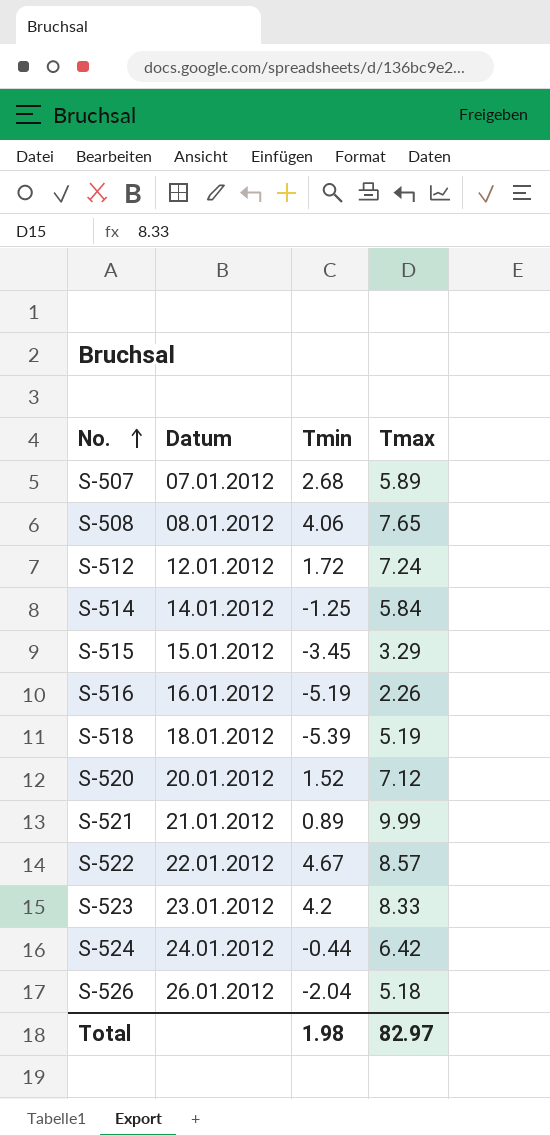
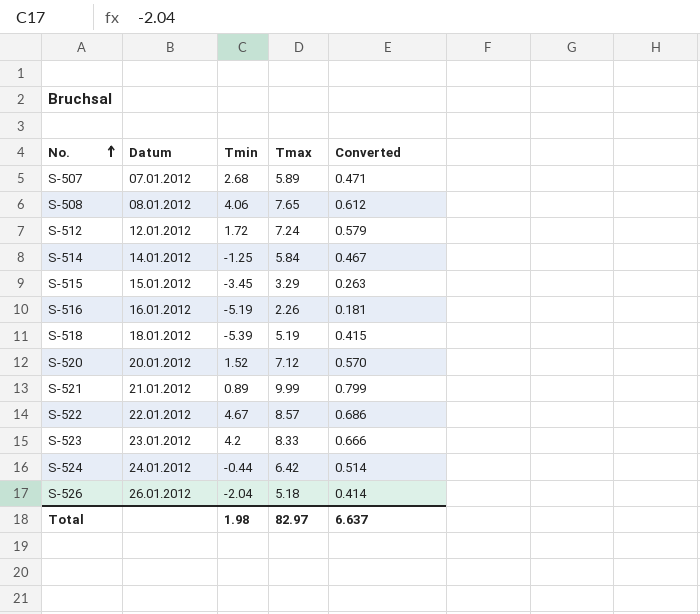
column Converted | formula: none -> [Tmax] * 0.08

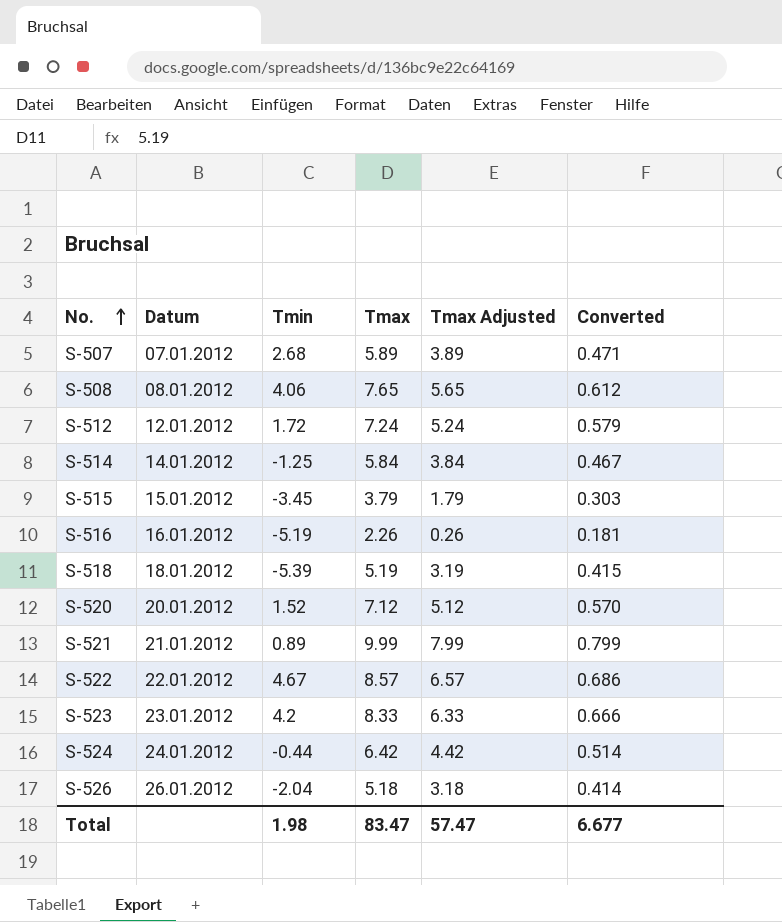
column Tmax Adjusted | formula: none -> [Tmax] - 2
S-515 | Tmax: 3.29 -> 3.79
S-515 | Converted: 0.263 -> 0.303
Total | Tmax: 82.97 -> 83.47
Total | Converted: 6.637 -> 6.677

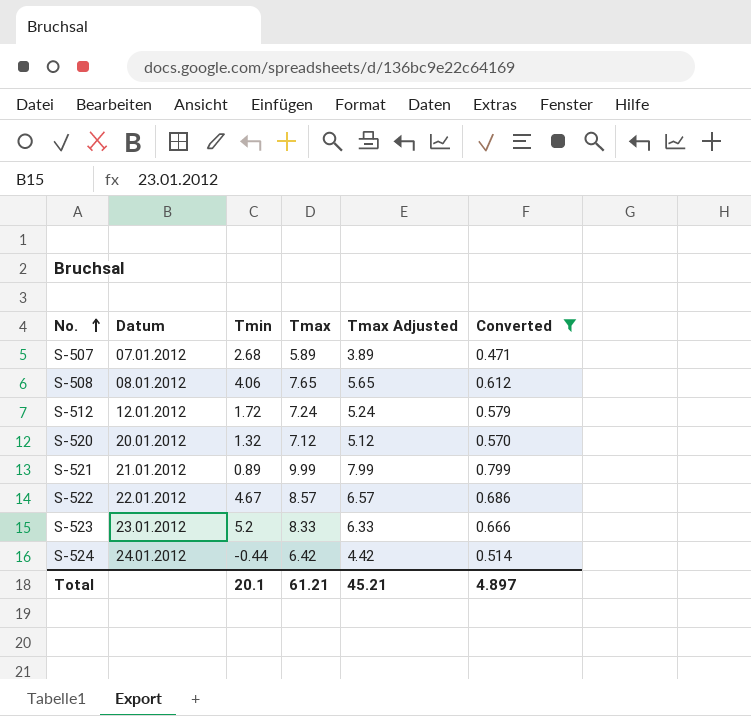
filter: none -> Converted >= 0.471
S-520 | Tmin: 1.52 -> 1.32
S-523 | Tmin: 4.2 -> 5.2
Total | Tmin: 1.98 -> 20.1
Total | Tmax: 83.47 -> 61.21
Total | Tmax Adjusted: 57.47 -> 45.21
Total | Converted: 6.677 -> 4.897

